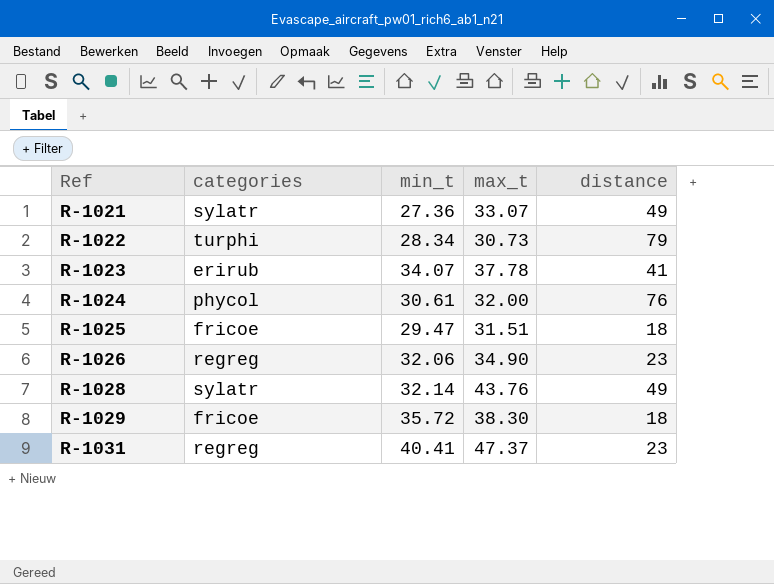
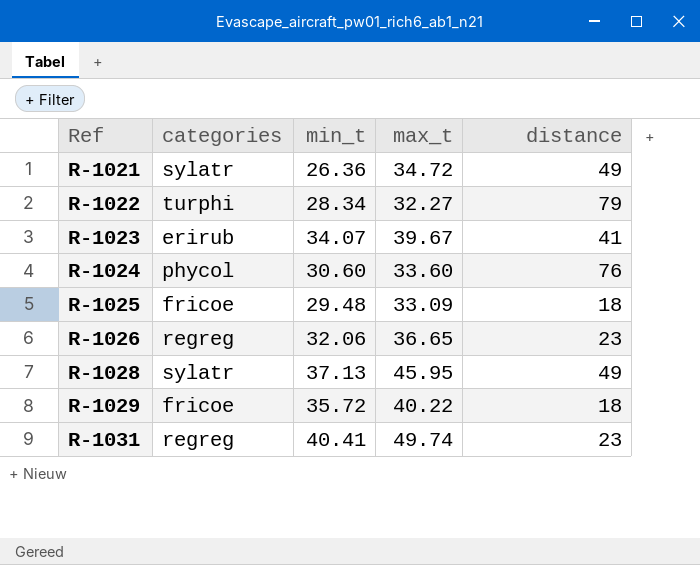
R-1021 | min_t: 27.36 -> 26.36
R-1021 | max_t: 33.07 -> 34.72
R-1022 | max_t: 30.73 -> 32.27
R-1023 | max_t: 37.78 -> 39.67
R-1024 | min_t: 30.61 -> 30.60
R-1024 | max_t: 32.00 -> 33.60
R-1025 | min_t: 29.47 -> 29.48
R-1025 | max_t: 31.51 -> 33.09
R-1026 | max_t: 34.90 -> 36.65
R-1028 | min_t: 32.14 -> 37.13
R-1028 | max_t: 43.76 -> 45.95
R-1029 | max_t: 38.30 -> 40.22
R-1031 | max_t: 47.37 -> 49.74

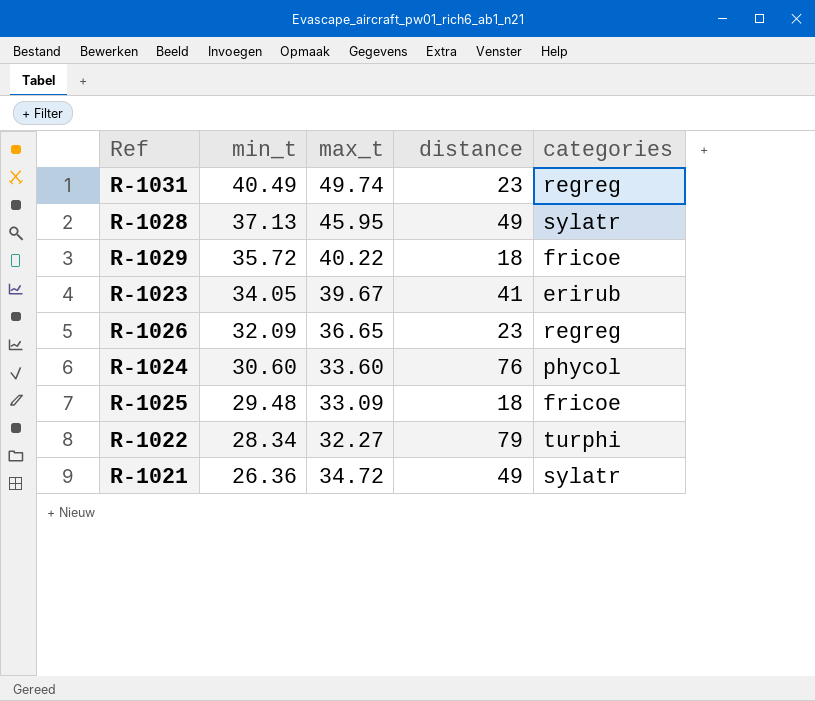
row order: Ref ascending -> min_t descending
column categories | position: 2 -> 5
R-1031 | min_t: 40.41 -> 40.49
R-1023 | min_t: 34.07 -> 34.05
R-1026 | min_t: 32.06 -> 32.09

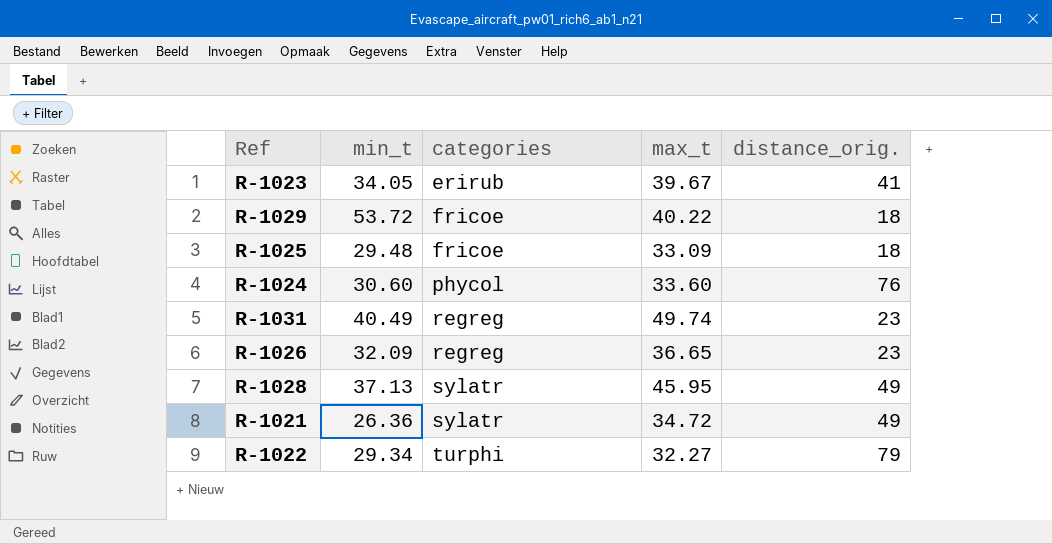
row order: min_t descending -> categories ascending
column categories | position: 5 -> 3
column name: distance -> distance_orig.
R-1029 | min_t: 35.72 -> 53.72
R-1022 | min_t: 28.34 -> 29.34

